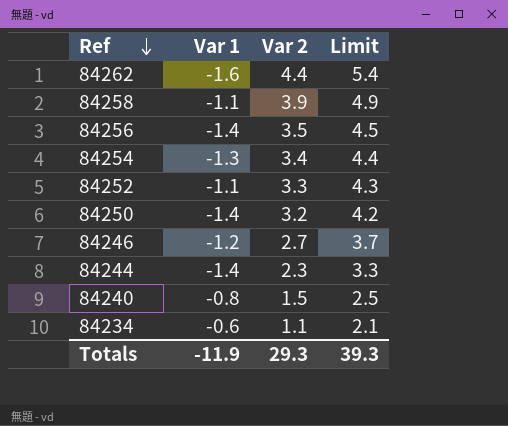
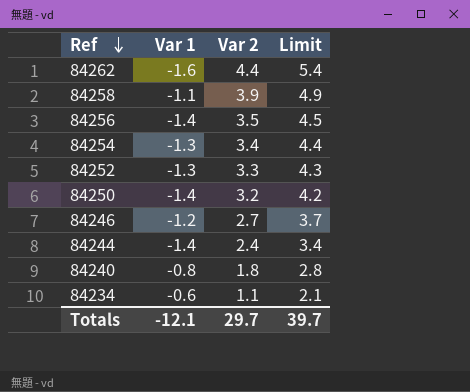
84252 | Var 1: -1.1 -> -1.3
84244 | Var 2: 2.3 -> 2.4
84244 | Limit: 3.3 -> 3.4
84240 | Var 2: 1.5 -> 1.8
84240 | Limit: 2.5 -> 2.8
Totals | Var 1: -11.9 -> -12.1
Totals | Var 2: 29.3 -> 29.7
Totals | Limit: 39.3 -> 39.7

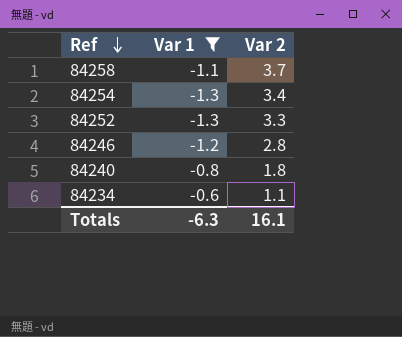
filter: none -> Var 1 >= -1.3
column Limit | formula: [Var 2] + 1 -> none
84258 | Var 2: 3.9 -> 3.7
84246 | Var 2: 2.7 -> 2.8
Totals | Var 1: -12.1 -> -6.3
Totals | Var 2: 29.7 -> 16.1

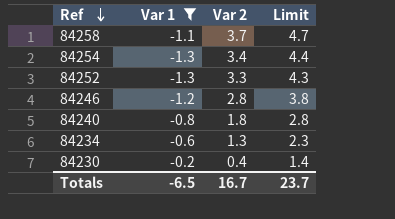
column Limit | formula: none -> [Var 2] + 1
84234 | Var 2: 1.1 -> 1.3
row 84230: none -> -0.2 | 0.4 | 1.4
Totals | Var 1: -6.3 -> -6.5
Totals | Var 2: 16.1 -> 16.7

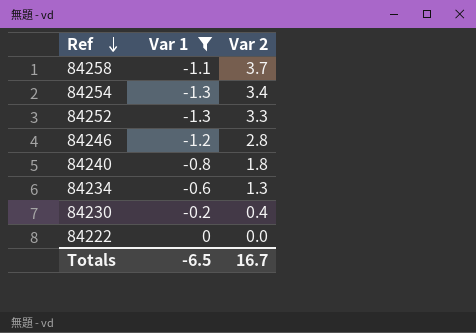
column Limit | formula: [Var 2] + 1 -> none
row 84222: none -> 0 | 0.0

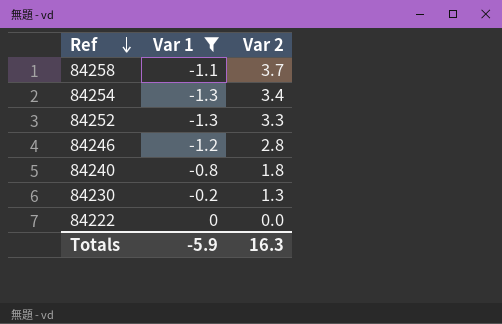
row 84234: -0.6 | 1.3 -> none
84230 | Var 2: 0.4 -> 1.3
Totals | Var 1: -6.5 -> -5.9
Totals | Var 2: 16.7 -> 16.3

